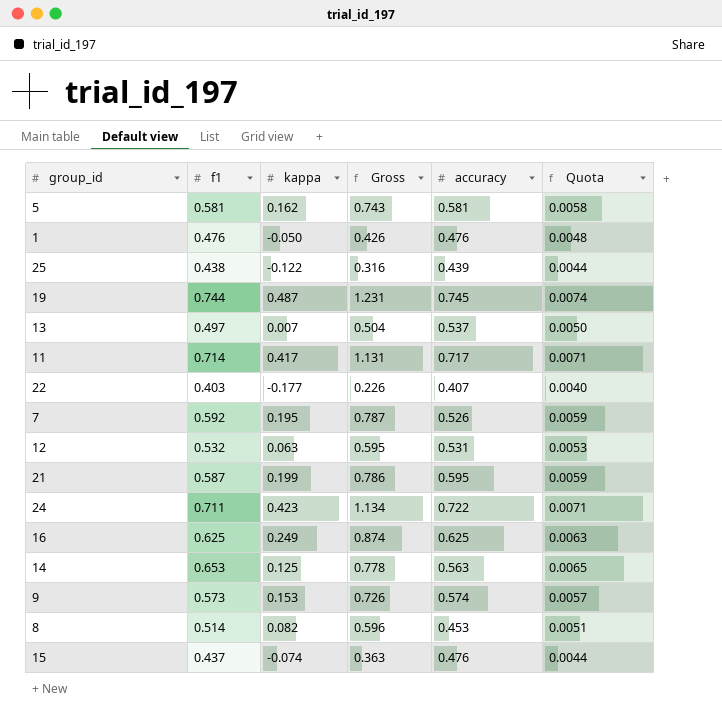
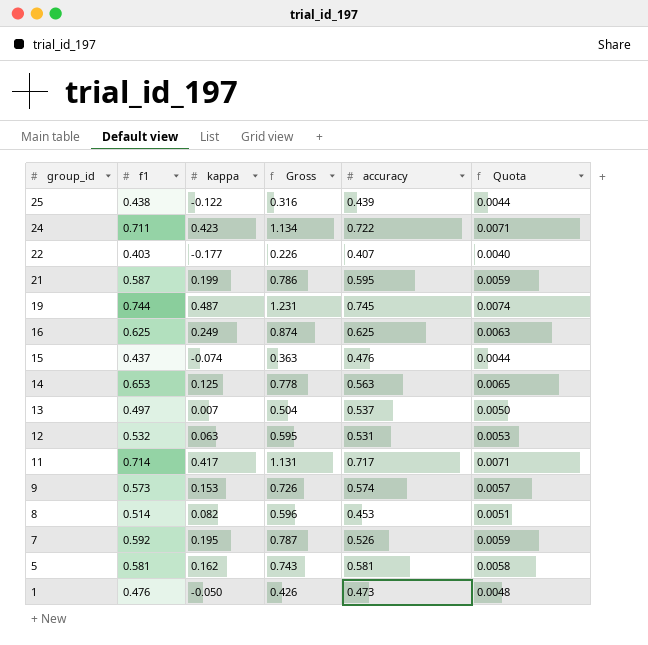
row order: none -> group_id descending
1 | accuracy: 0.476 -> 0.473

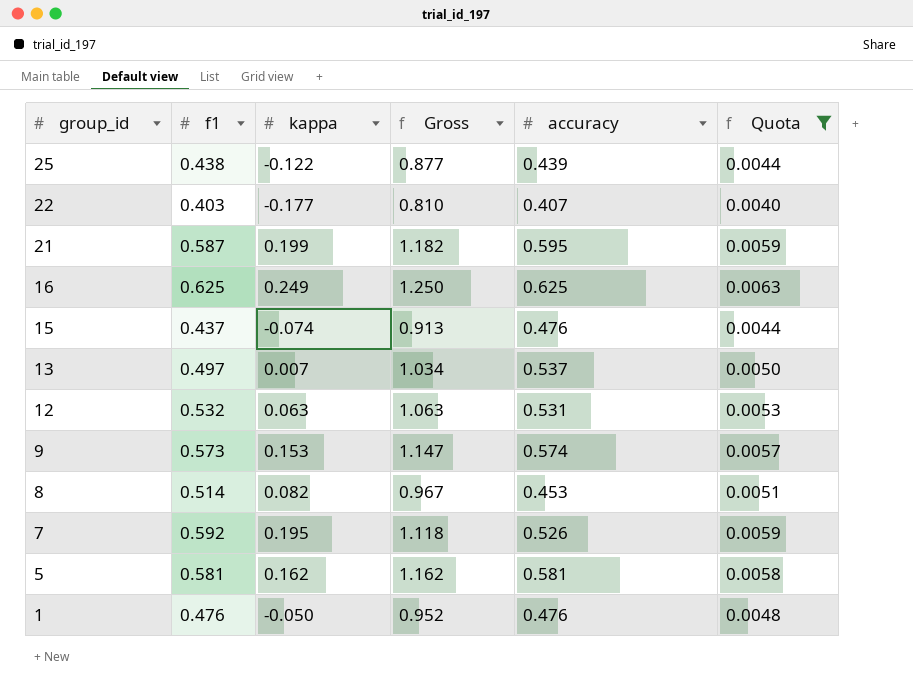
filter: none -> Quota <= 0.0063
column Gross | formula: [f1] + [kappa] -> [f1] + [accuracy]
1 | accuracy: 0.473 -> 0.476

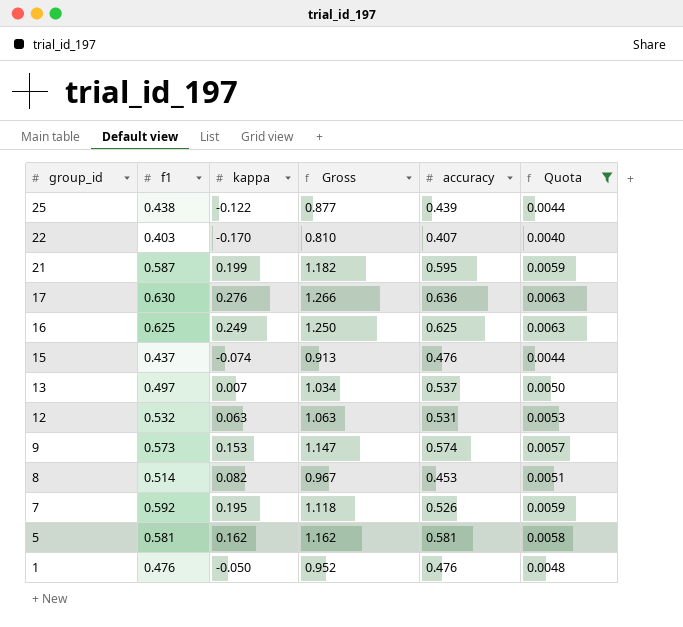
22 | kappa: -0.177 -> -0.170
row 17: none -> 0.630 | 0.276 | 1.266 | 0.636 | 0.0063

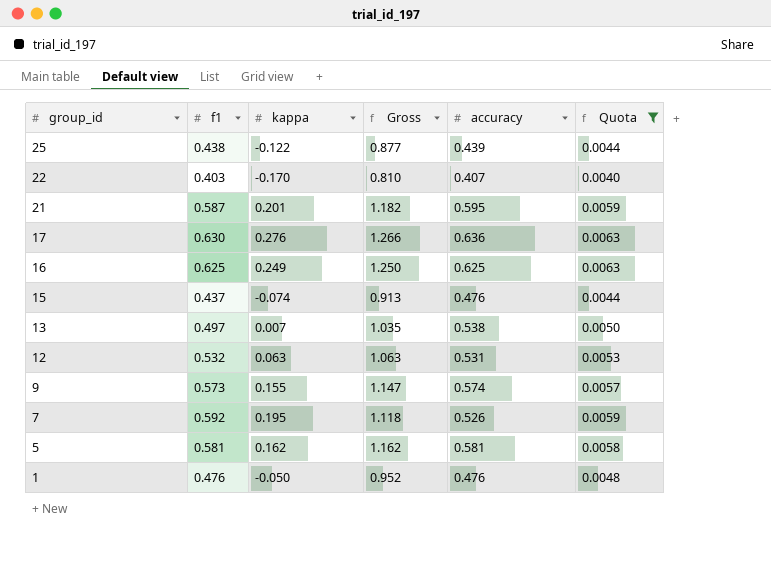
row 8: 0.514 | 0.082 | 0.967 | 0.453 | 0.0051 -> none
21 | kappa: 0.199 -> 0.201
13 | Gross: 1.034 -> 1.035
13 | accuracy: 0.537 -> 0.538
9 | kappa: 0.153 -> 0.155

